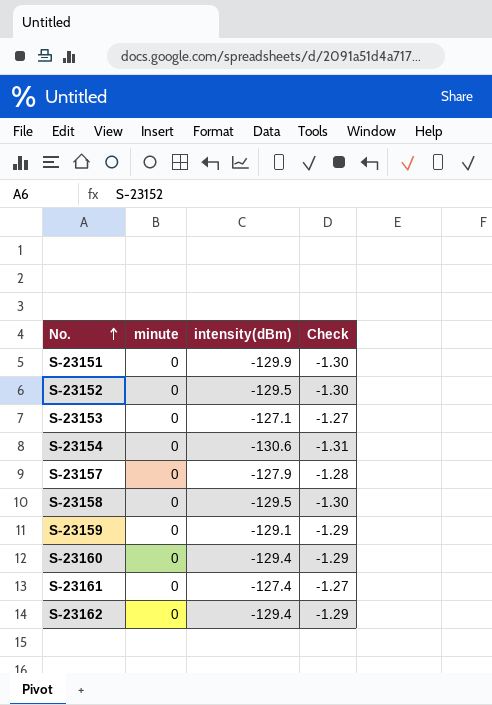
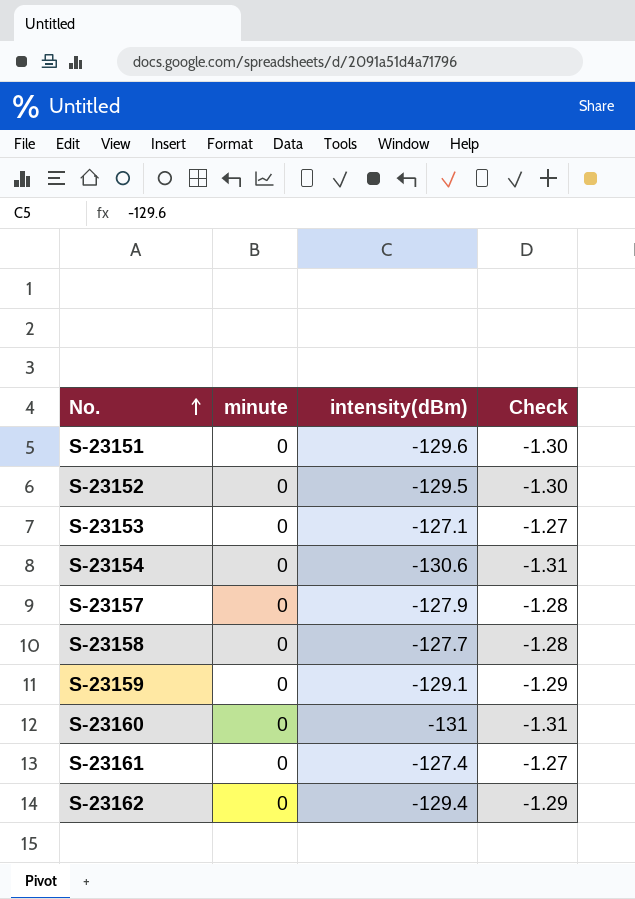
S-23151 | intensity(dBm): -129.9 -> -129.6
S-23158 | intensity(dBm): -129.5 -> -127.7
S-23158 | Check: -1.30 -> -1.28
S-23160 | intensity(dBm): -129.4 -> -131
S-23160 | Check: -1.29 -> -1.31

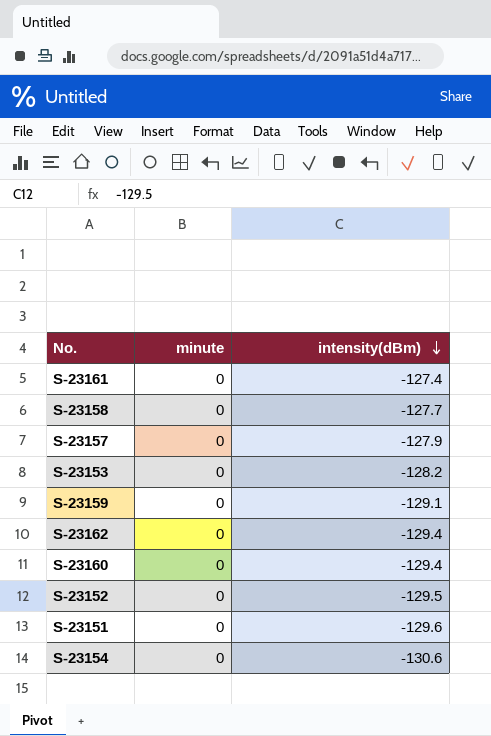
row order: No. ascending -> intensity(dBm) descending
column Check | formula: [intensity(dBm)] * 0.01 -> none
S-23153 | intensity(dBm): -127.1 -> -128.2
S-23160 | intensity(dBm): -131 -> -129.4

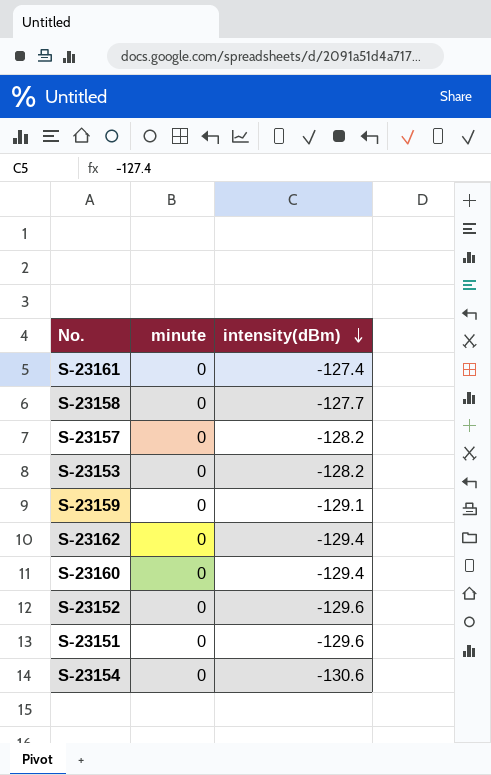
S-23157 | intensity(dBm): -127.9 -> -128.2
S-23152 | intensity(dBm): -129.5 -> -129.6

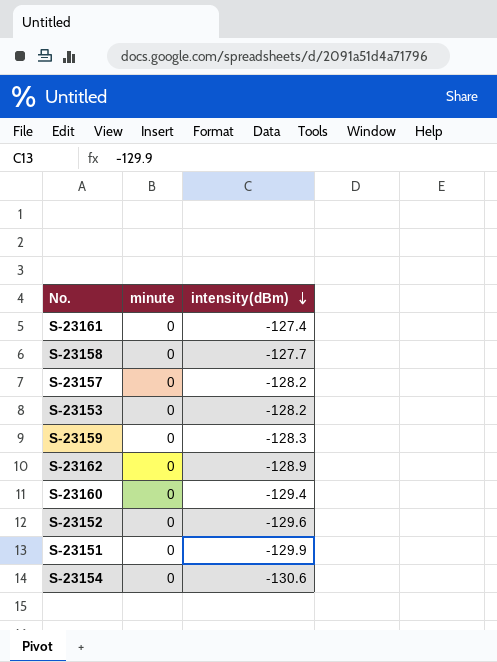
S-23159 | intensity(dBm): -129.1 -> -128.3
S-23162 | intensity(dBm): -129.4 -> -128.9
S-23151 | intensity(dBm): -129.6 -> -129.9

